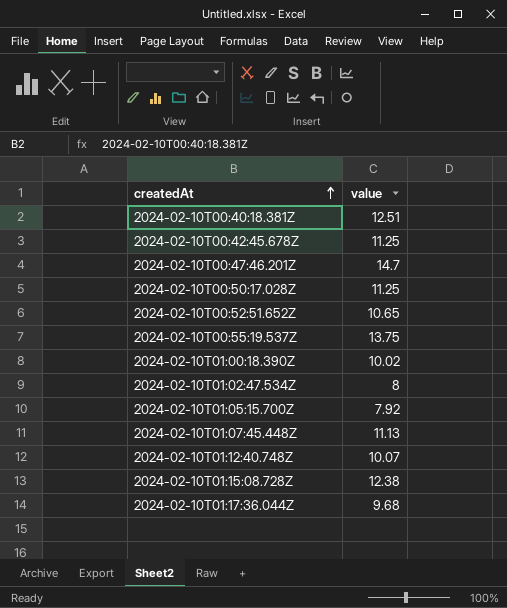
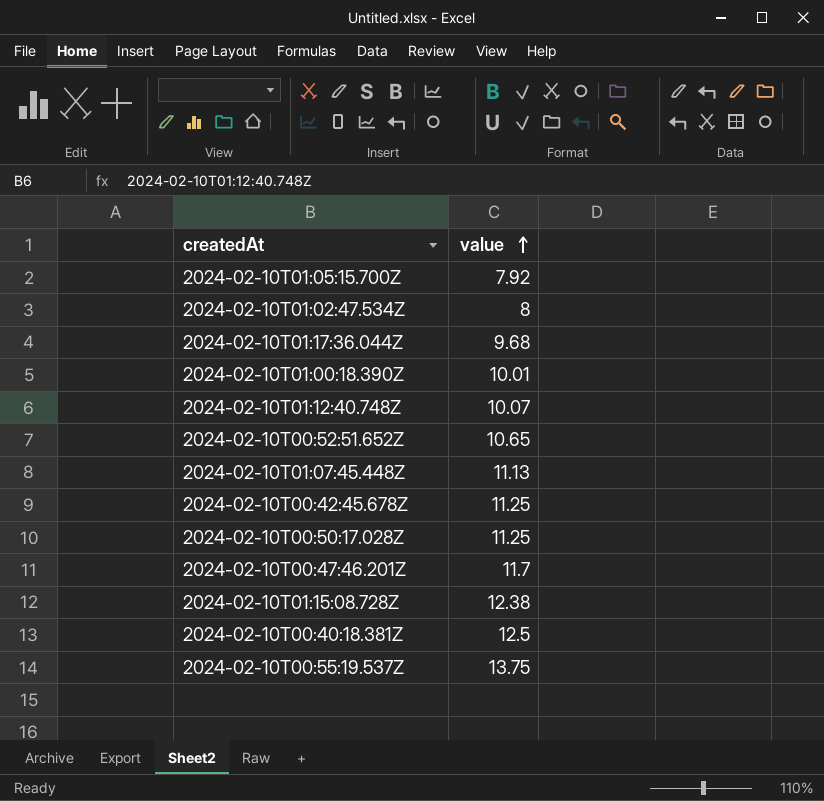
row order: createdAt ascending -> value ascending
2024-02-10T01:00:18.390Z | value: 10.02 -> 10.01
2024-02-10T00:47:46.201Z | value: 14.7 -> 11.7
2024-02-10T00:40:18.381Z | value: 12.51 -> 12.5

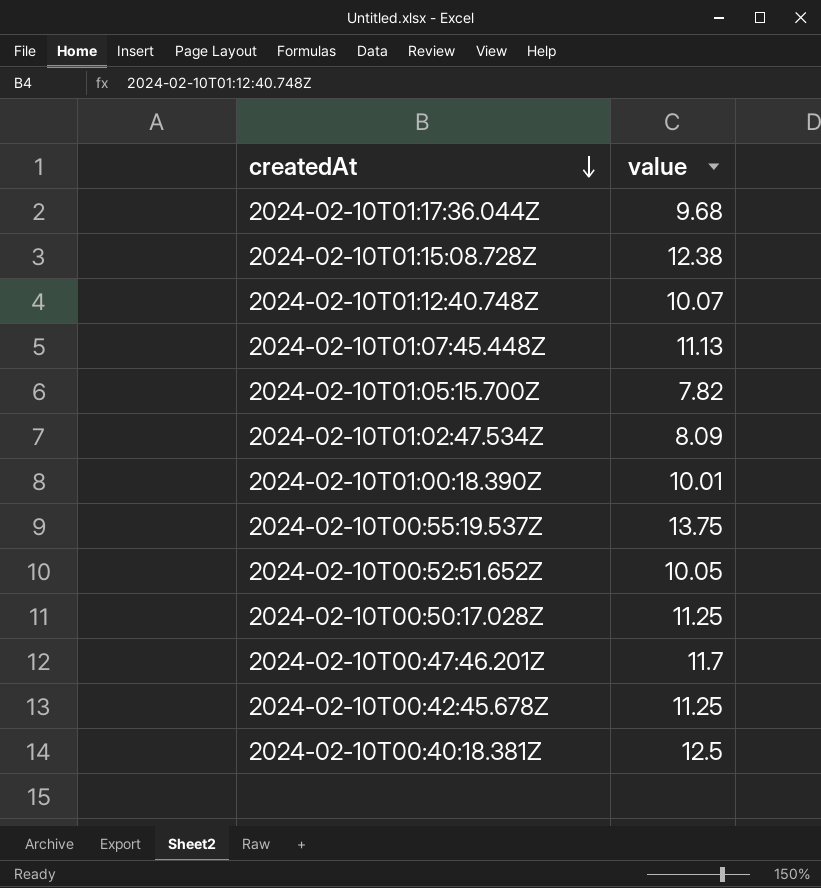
row order: value ascending -> createdAt descending
2024-02-10T01:05:15.700Z | value: 7.92 -> 7.82
2024-02-10T01:02:47.534Z | value: 8 -> 8.09
2024-02-10T00:52:51.652Z | value: 10.65 -> 10.05

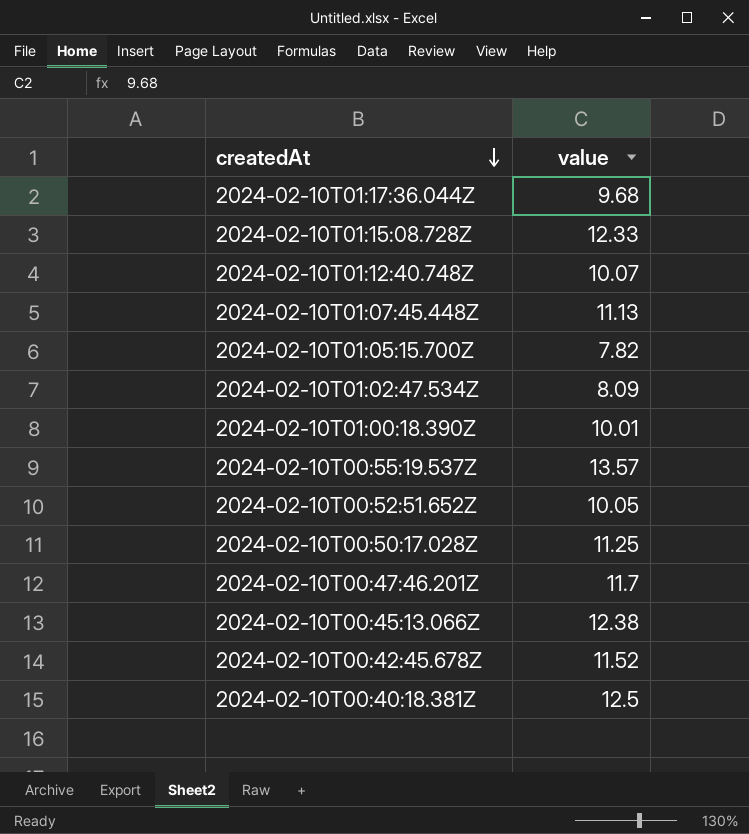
2024-02-10T01:15:08.728Z | value: 12.38 -> 12.33
2024-02-10T00:55:19.537Z | value: 13.75 -> 13.57
row 2024-02-10T00:45:13.066Z: none -> 12.38
2024-02-10T00:42:45.678Z | value: 11.25 -> 11.52

